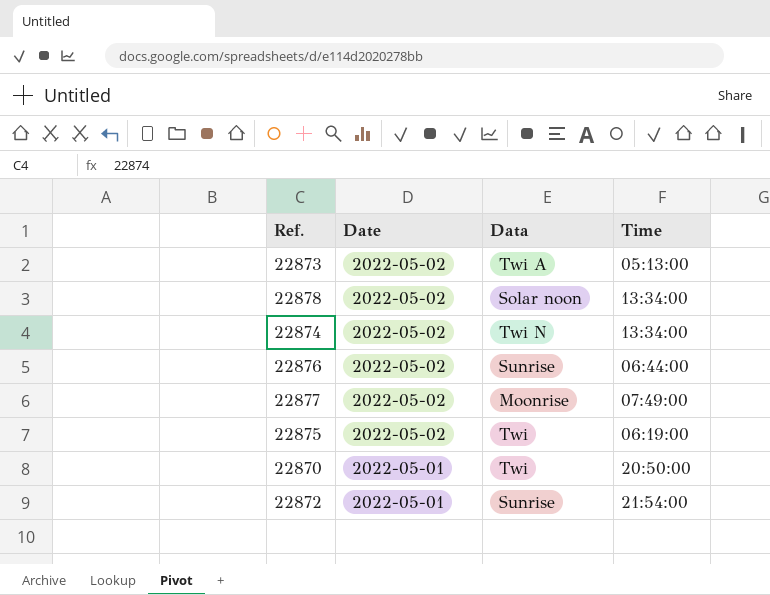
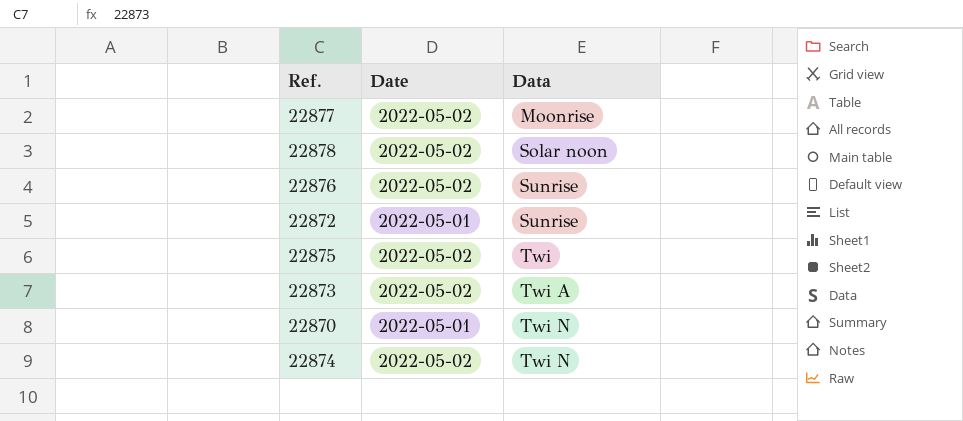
row order: Date descending -> Data ascending
column Time | position: 4 -> none
22870 | Data: Twi -> Twi N

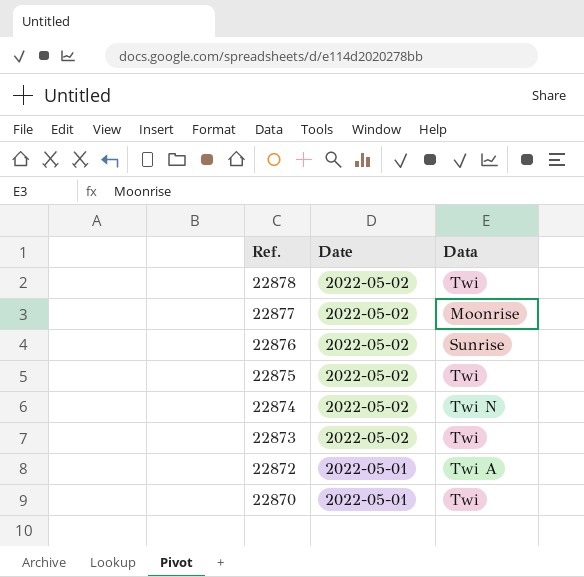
row order: Data ascending -> Ref. descending
22878 | Data: Solar noon -> Twi
22873 | Data: Twi A -> Twi
22872 | Data: Sunrise -> Twi A
22870 | Data: Twi N -> Twi

